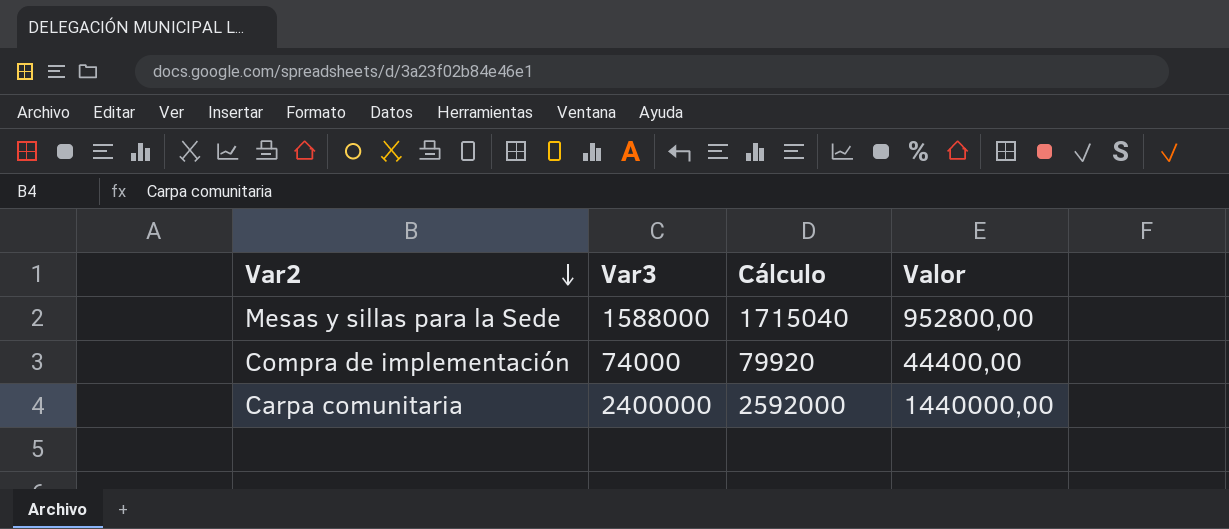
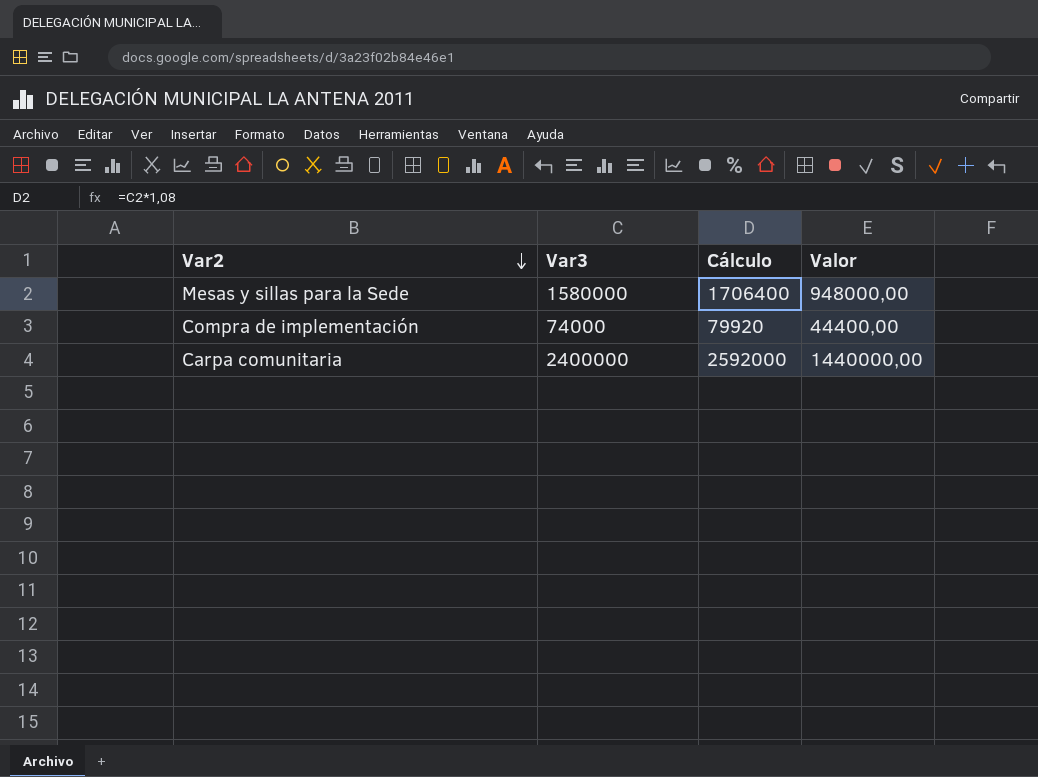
Mesas y sillas para la Sede | Var3: 1588000 -> 1580000
Mesas y sillas para la Sede | Cálculo: 1715040 -> 1706400
Mesas y sillas para la Sede | Valor: 952800,00 -> 948000,00

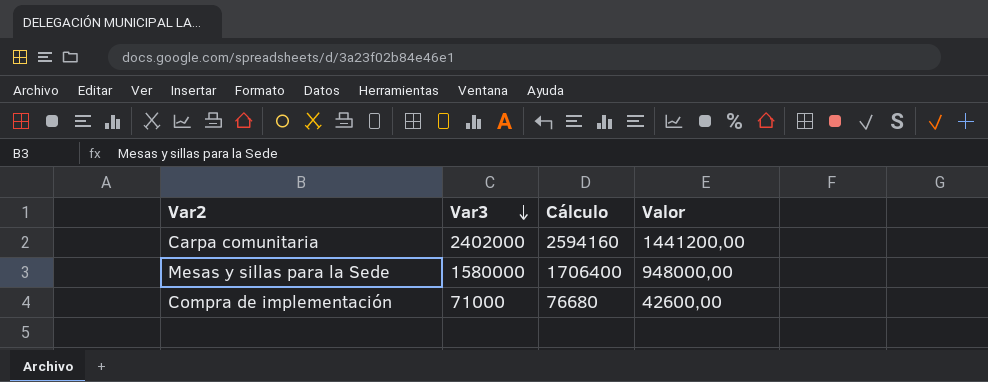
row order: Var2 descending -> Var3 descending
Carpa comunitaria | Var3: 2400000 -> 2402000
Carpa comunitaria | Cálculo: 2592000 -> 2594160
Carpa comunitaria | Valor: 1440000,00 -> 1441200,00
Compra de implementación | Var3: 74000 -> 71000
Compra de implementación | Cálculo: 79920 -> 76680
Compra de implementación | Valor: 44400,00 -> 42600,00

